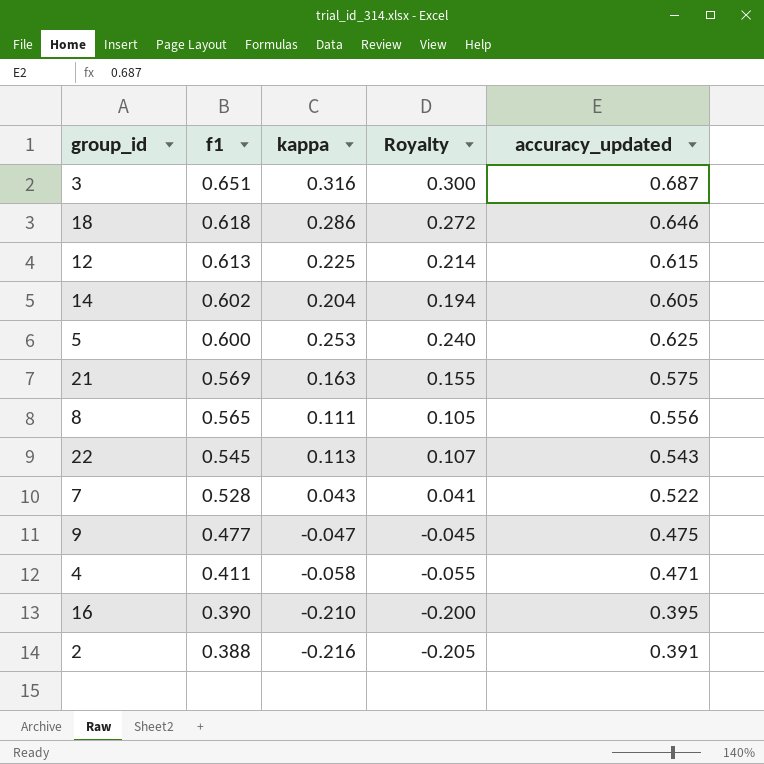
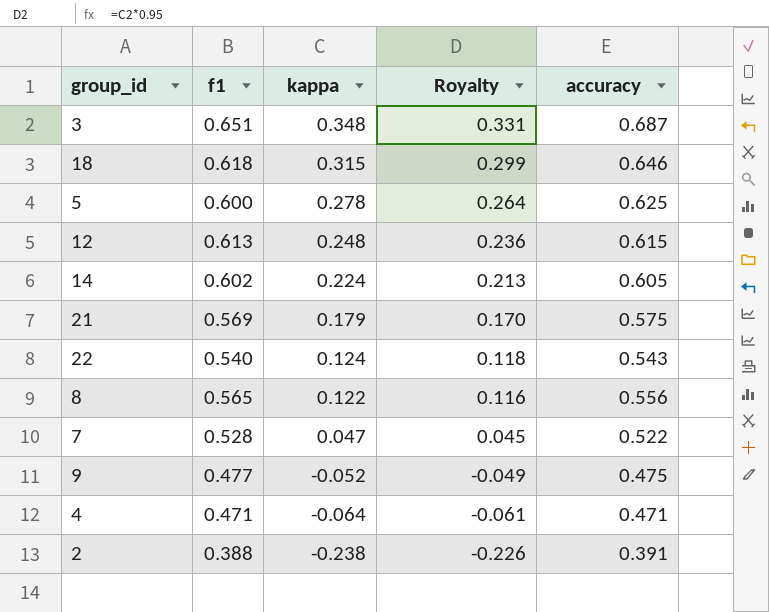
row order: f1 descending -> kappa descending
column name: accuracy_updated -> accuracy
row 16: 0.390 | -0.210 | -0.200 | 0.395 -> none
3 | kappa: 0.316 -> 0.348
3 | Royalty: 0.300 -> 0.331
18 | kappa: 0.286 -> 0.315
18 | Royalty: 0.272 -> 0.299
5 | kappa: 0.253 -> 0.278
5 | Royalty: 0.240 -> 0.264
12 | kappa: 0.225 -> 0.248
12 | Royalty: 0.214 -> 0.236
14 | kappa: 0.204 -> 0.224
14 | Royalty: 0.194 -> 0.213
21 | kappa: 0.163 -> 0.179
21 | Royalty: 0.155 -> 0.170
22 | f1: 0.545 -> 0.540
22 | kappa: 0.113 -> 0.124
22 | Royalty: 0.107 -> 0.118
8 | kappa: 0.111 -> 0.122
8 | Royalty: 0.105 -> 0.116
7 | kappa: 0.043 -> 0.047
7 | Royalty: 0.041 -> 0.045
9 | kappa: -0.047 -> -0.052
9 | Royalty: -0.045 -> -0.049
4 | f1: 0.411 -> 0.471
4 | kappa: -0.058 -> -0.064
4 | Royalty: -0.055 -> -0.061
2 | kappa: -0.216 -> -0.238
2 | Royalty: -0.205 -> -0.226

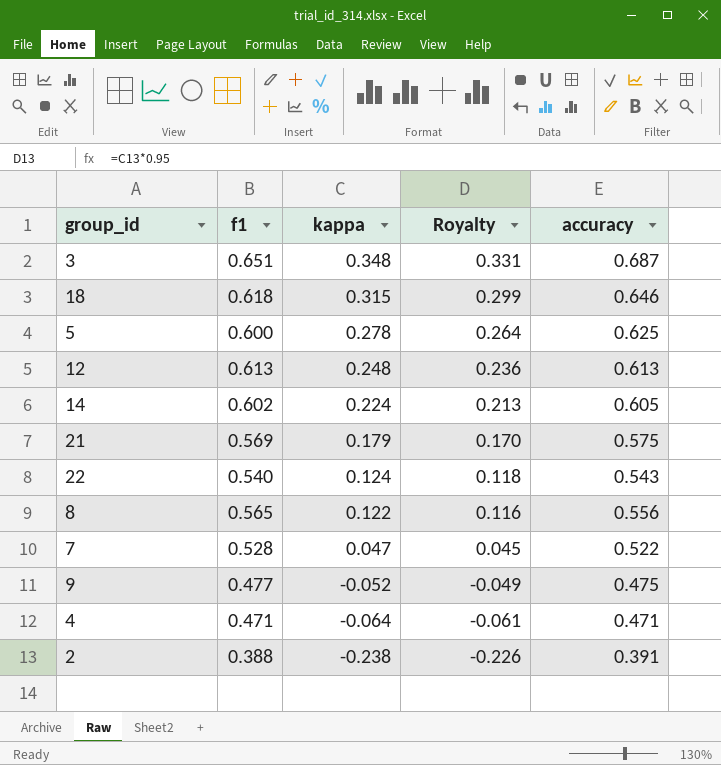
12 | accuracy: 0.615 -> 0.613

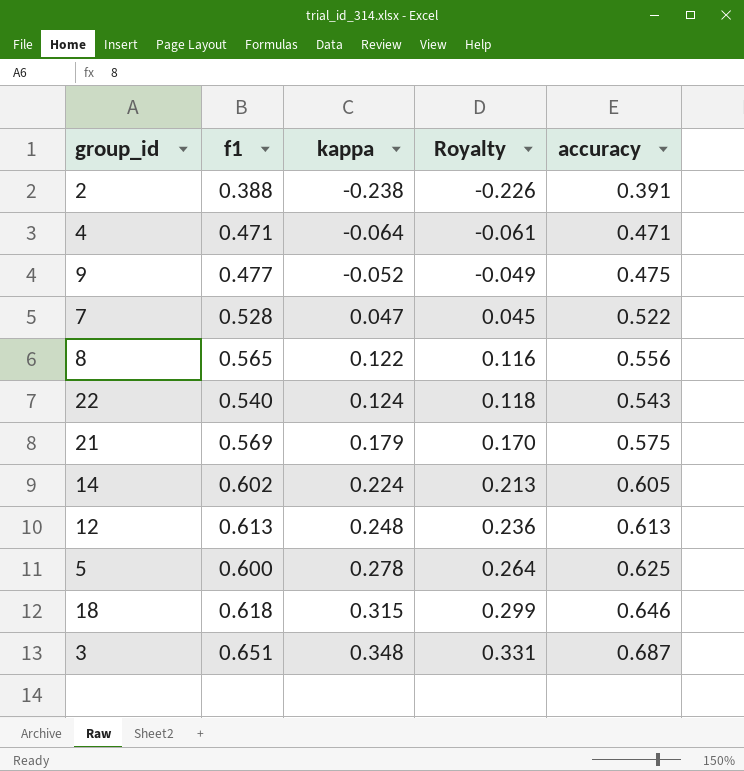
row order: kappa descending -> kappa ascending

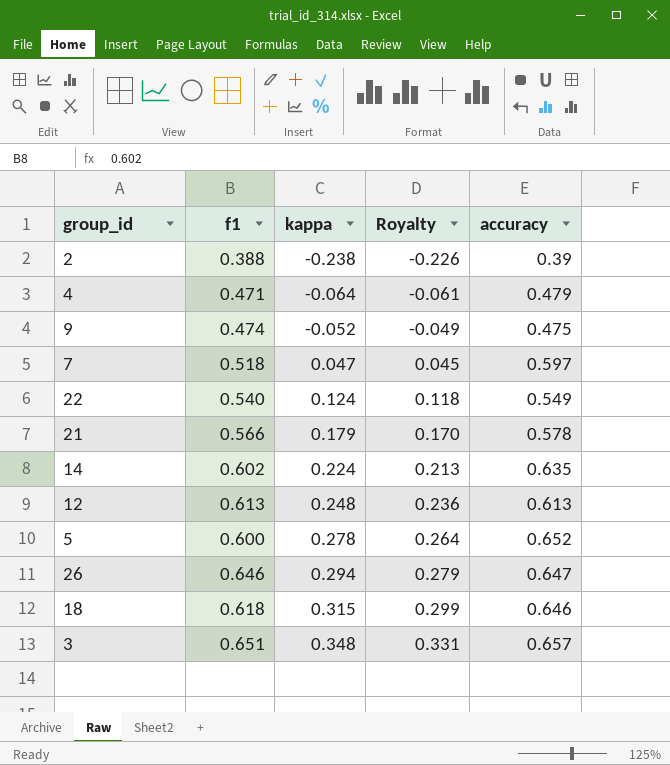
row 8: 0.565 | 0.122 | 0.116 | 0.556 -> none
2 | accuracy: 0.391 -> 0.39
4 | accuracy: 0.471 -> 0.479
9 | f1: 0.477 -> 0.474
7 | f1: 0.528 -> 0.518
7 | accuracy: 0.522 -> 0.597
22 | accuracy: 0.543 -> 0.549
21 | f1: 0.569 -> 0.566
21 | accuracy: 0.575 -> 0.578
14 | accuracy: 0.605 -> 0.635
5 | accuracy: 0.625 -> 0.652
row 26: none -> 0.646 | 0.294 | 0.279 | 0.647
3 | accuracy: 0.687 -> 0.657

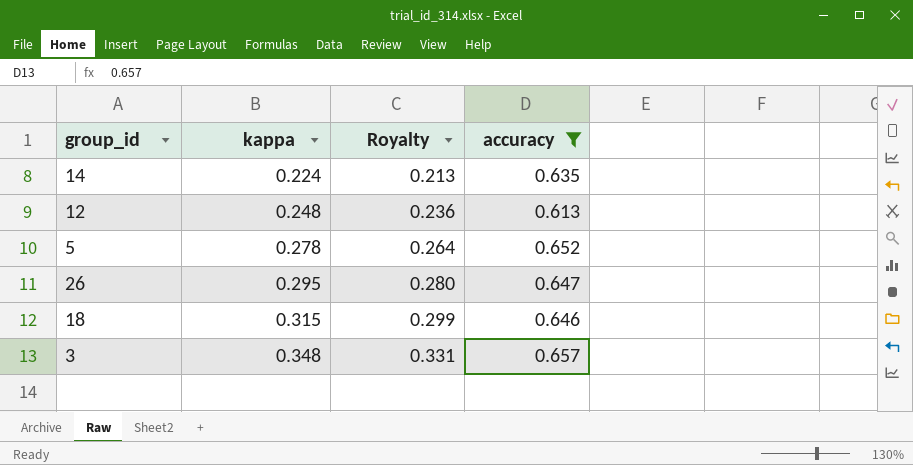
filter: none -> accuracy >= 0.613
column f1 | position: 2 -> none
26 | kappa: 0.294 -> 0.295
26 | Royalty: 0.279 -> 0.280

